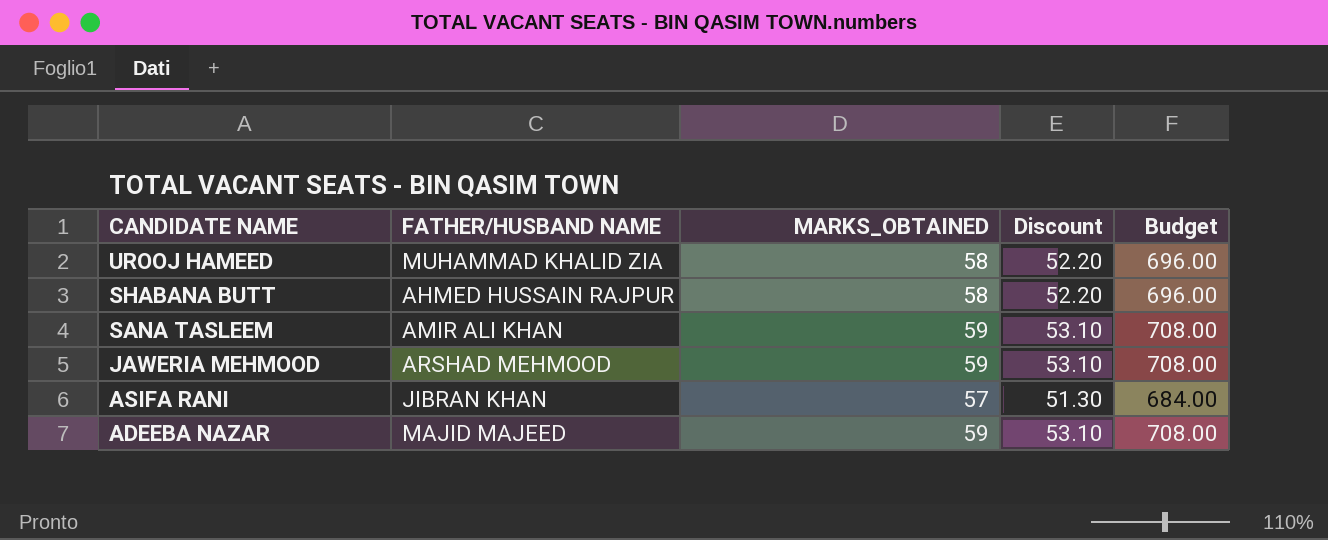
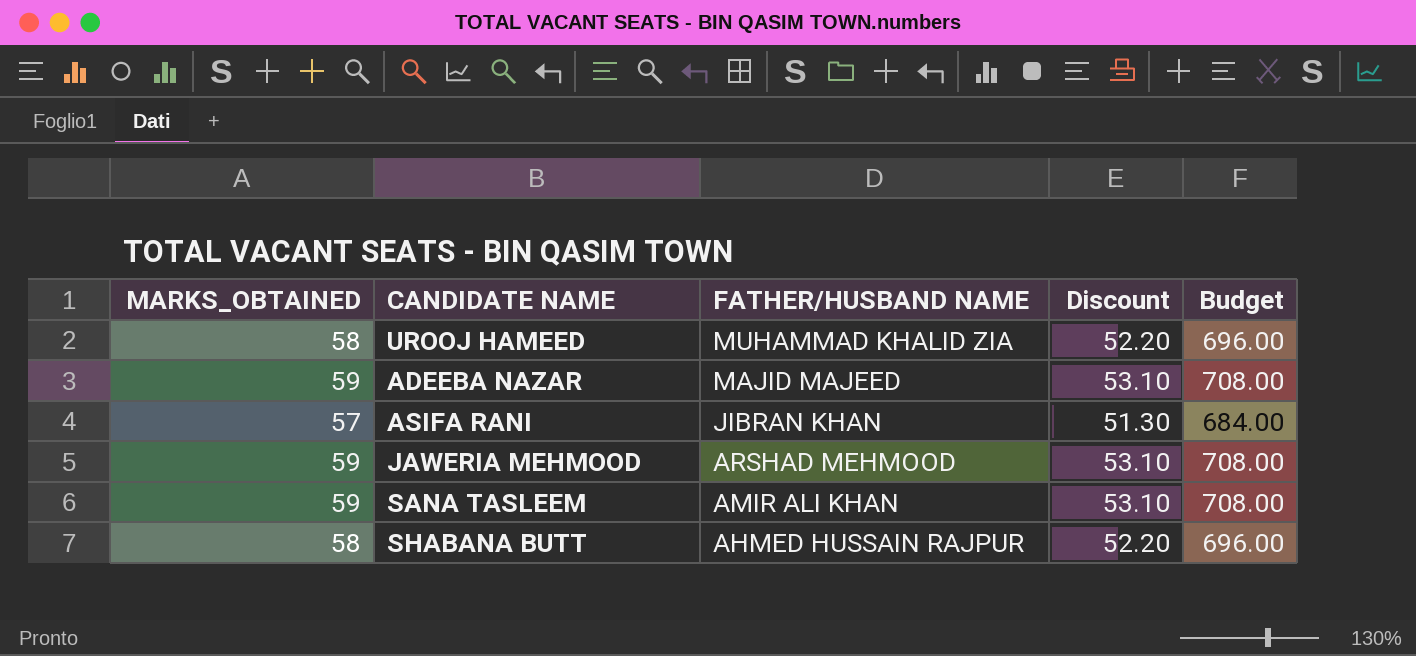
row order: CANDIDATE NAME descending -> FATHER/HUSBAND NAME descending
column MARKS_OBTAINED | position: 3 -> 1

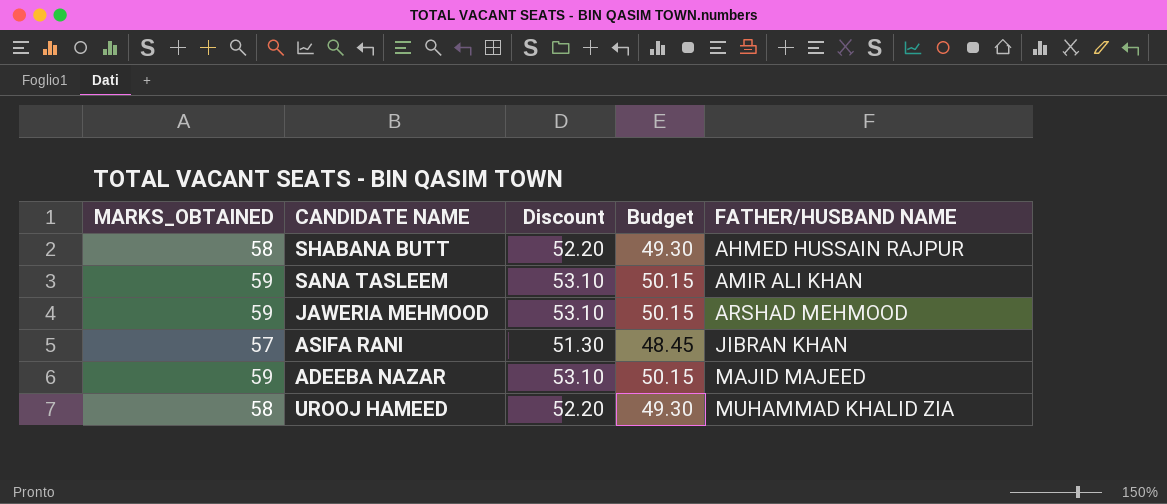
row order: FATHER/HUSBAND NAME descending -> FATHER/HUSBAND NAME ascending
column Budget | formula: [MARKS_OBTAINED] * 12 -> [MARKS_OBTAINED] * 0.85
column FATHER/HUSBAND NAME | position: 3 -> 5

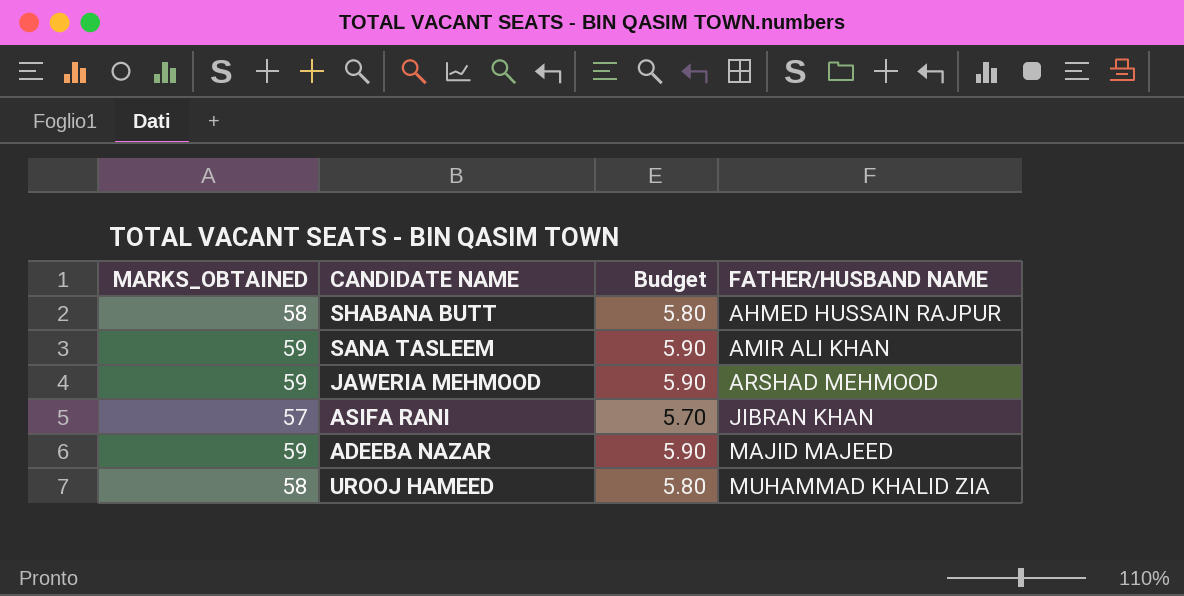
column Discount | formula: [MARKS_OBTAINED] * 0.9 -> none
column Budget | formula: [MARKS_OBTAINED] * 0.85 -> [MARKS_OBTAINED] * 0.1

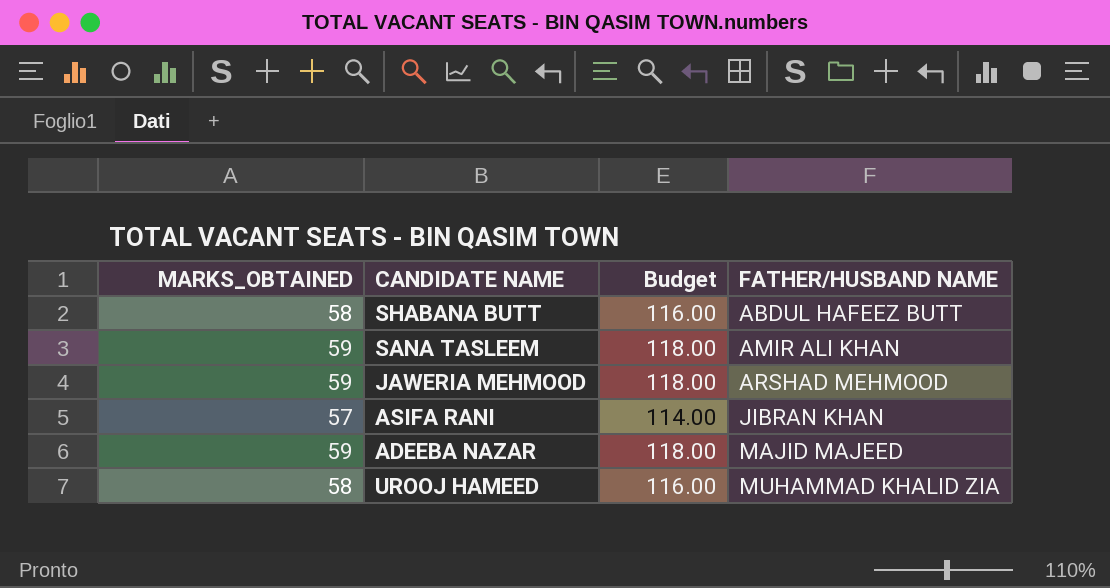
column Budget | formula: [MARKS_OBTAINED] * 0.1 -> [MARKS_OBTAINED] * 2
SHABANA BUTT | FATHER/HUSBAND NAME: AHMED HUSSAIN RAJPUR -> ABDUL HAFEEZ BUTT

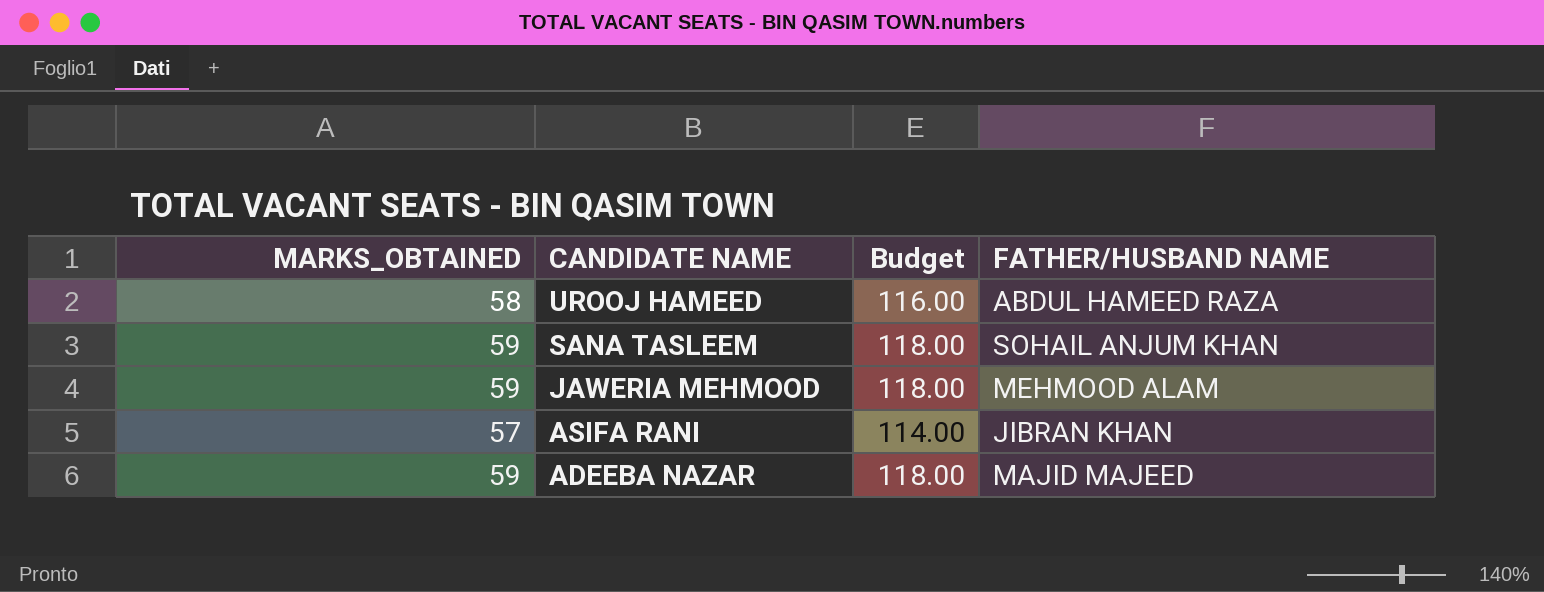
row order: FATHER/HUSBAND NAME ascending -> CANDIDATE NAME descending
row SHABANA BUTT: 58 | 116.00 | ABDUL HAFEEZ BUTT -> none
UROOJ HAMEED | FATHER/HUSBAND NAME: MUHAMMAD KHALID ZIA -> ABDUL HAMEED RAZA
SANA TASLEEM | FATHER/HUSBAND NAME: AMIR ALI KHAN -> SOHAIL ANJUM KHAN
JAWERIA MEHMOOD | FATHER/HUSBAND NAME: ARSHAD MEHMOOD -> MEHMOOD ALAM

